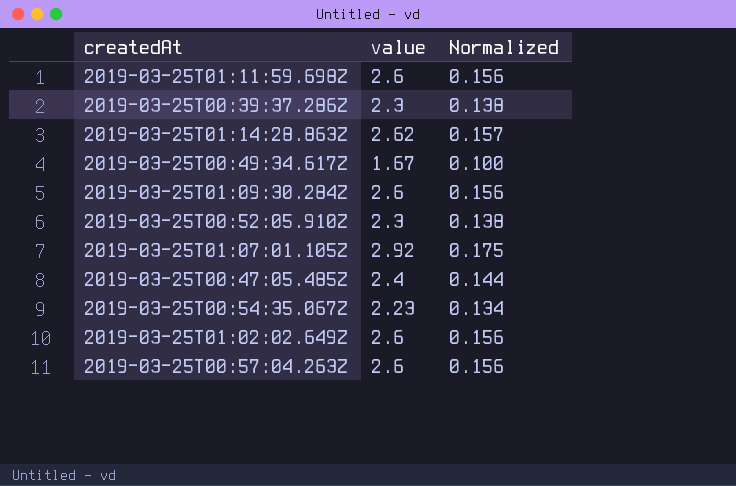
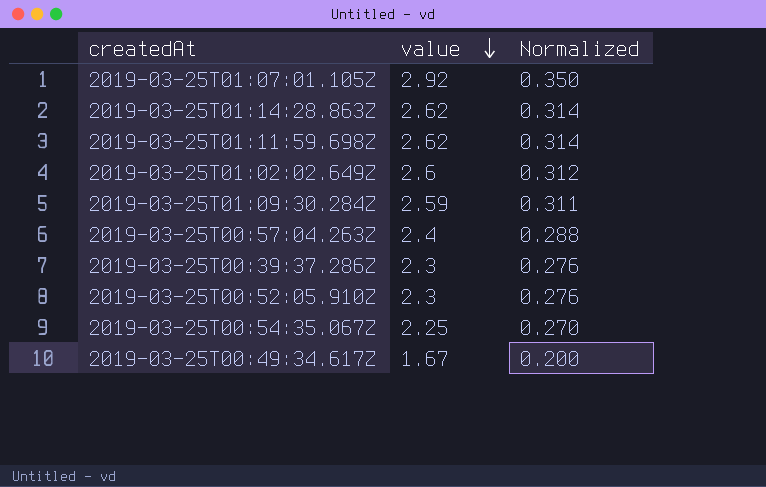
row order: none -> value descending
column Normalized | formula: [value] * 0.06 -> [value] * 0.12
row 2019-03-25T00:47:05.485Z: 2.4 | 0.144 -> none
2019-03-25T01:11:59.698Z | value: 2.6 -> 2.62
2019-03-25T01:09:30.284Z | value: 2.6 -> 2.59
2019-03-25T00:57:04.263Z | value: 2.6 -> 2.4
2019-03-25T00:54:35.067Z | value: 2.23 -> 2.25

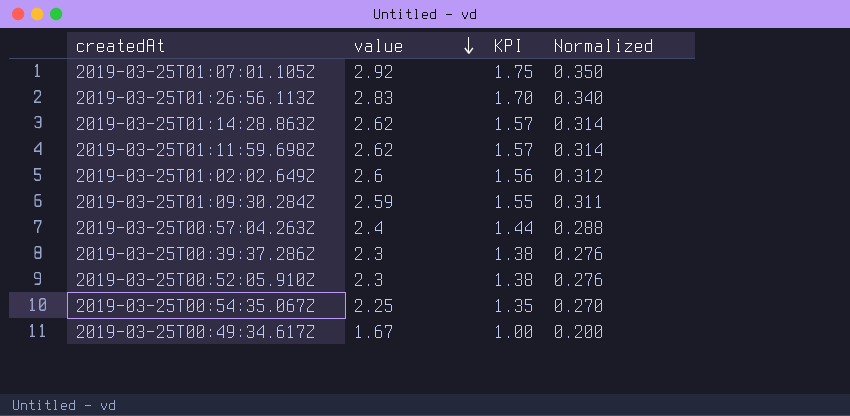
column KPI | formula: none -> [value] * 0.6
row 2019-03-25T01:26:56.113Z: none -> 2.83 | 1.70 | 0.340

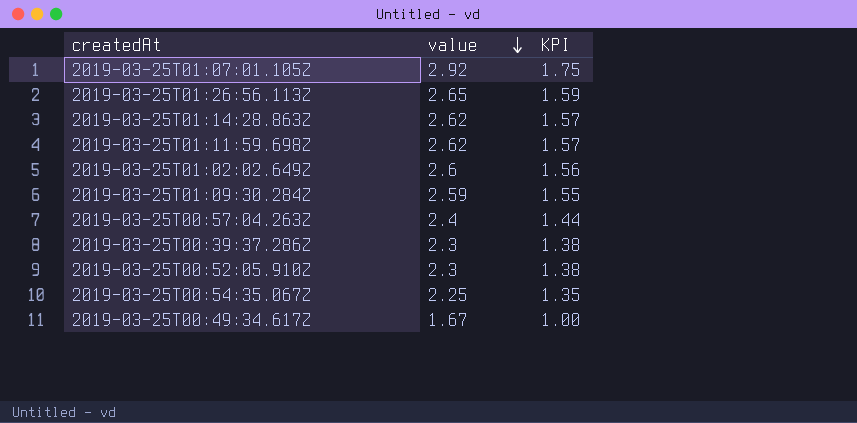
column Normalized | formula: [value] * 0.12 -> none
2019-03-25T01:26:56.113Z | value: 2.83 -> 2.65
2019-03-25T01:26:56.113Z | KPI: 1.70 -> 1.59

